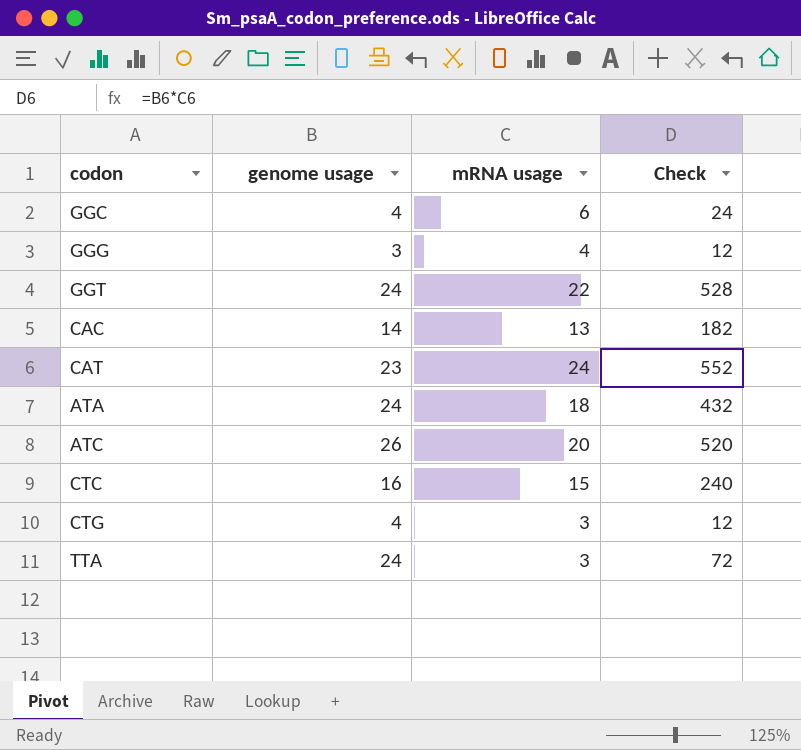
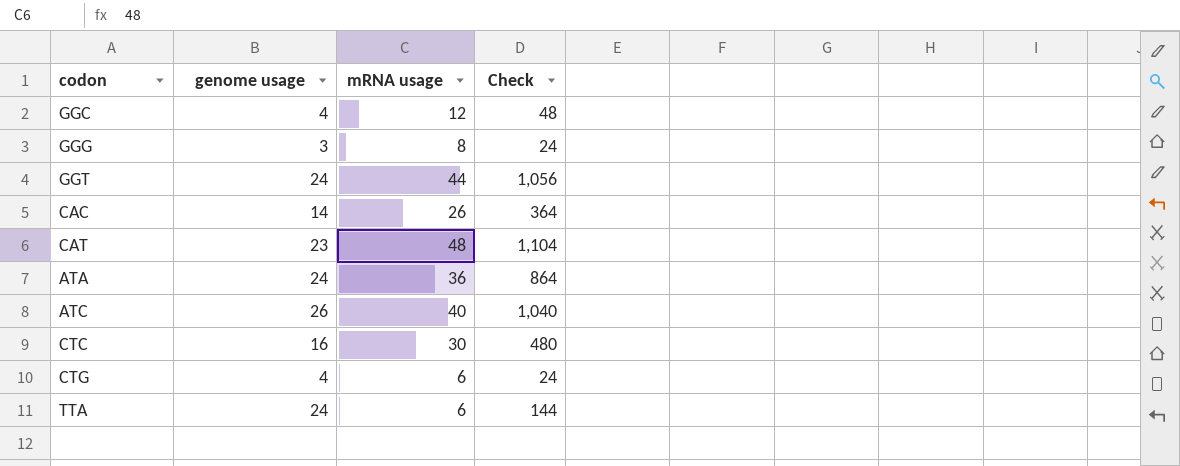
GGC | mRNA usage: 6 -> 12
GGC | Check: 24 -> 48
GGG | mRNA usage: 4 -> 8
GGG | Check: 12 -> 24
GGT | mRNA usage: 22 -> 44
GGT | Check: 528 -> 1,056
CAC | mRNA usage: 13 -> 26
CAC | Check: 182 -> 364
CAT | mRNA usage: 24 -> 48
CAT | Check: 552 -> 1,104
ATA | mRNA usage: 18 -> 36
ATA | Check: 432 -> 864
ATC | mRNA usage: 20 -> 40
ATC | Check: 520 -> 1,040
CTC | mRNA usage: 15 -> 30
CTC | Check: 240 -> 480
CTG | mRNA usage: 3 -> 6
CTG | Check: 12 -> 24
TTA | mRNA usage: 3 -> 6
TTA | Check: 72 -> 144

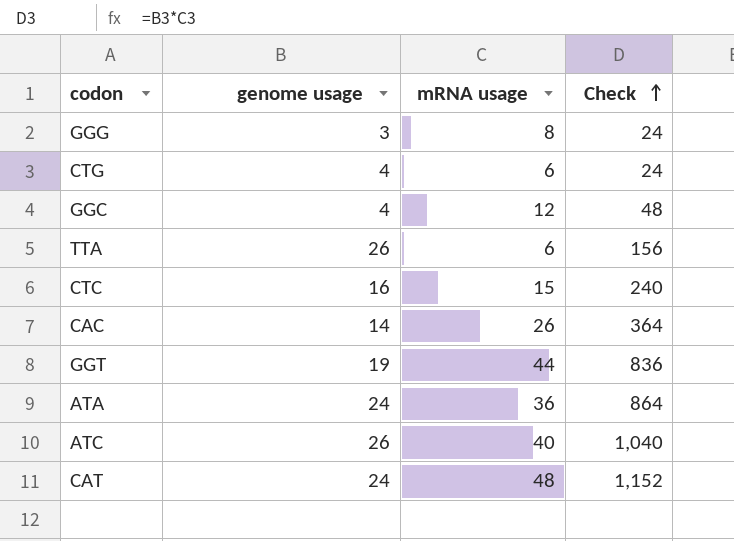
row order: none -> Check ascending
TTA | genome usage: 24 -> 26
TTA | Check: 144 -> 156
CTC | mRNA usage: 30 -> 15
CTC | Check: 480 -> 240
GGT | genome usage: 24 -> 19
GGT | Check: 1,056 -> 836
CAT | genome usage: 23 -> 24
CAT | Check: 1,104 -> 1,152

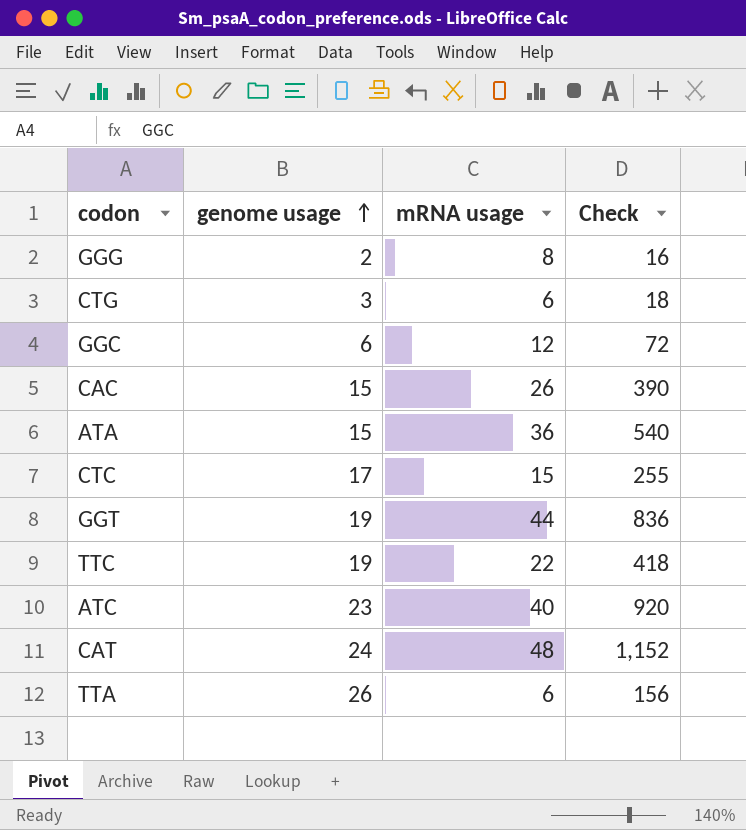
row order: Check ascending -> genome usage ascending
GGG | genome usage: 3 -> 2
GGG | Check: 24 -> 16
CTG | genome usage: 4 -> 3
CTG | Check: 24 -> 18
GGC | genome usage: 4 -> 6
GGC | Check: 48 -> 72
CAC | genome usage: 14 -> 15
CAC | Check: 364 -> 390
ATA | genome usage: 24 -> 15
ATA | Check: 864 -> 540
CTC | genome usage: 16 -> 17
CTC | Check: 240 -> 255
row TTC: none -> 19 | 22 | 418
ATC | genome usage: 26 -> 23
ATC | Check: 1,040 -> 920

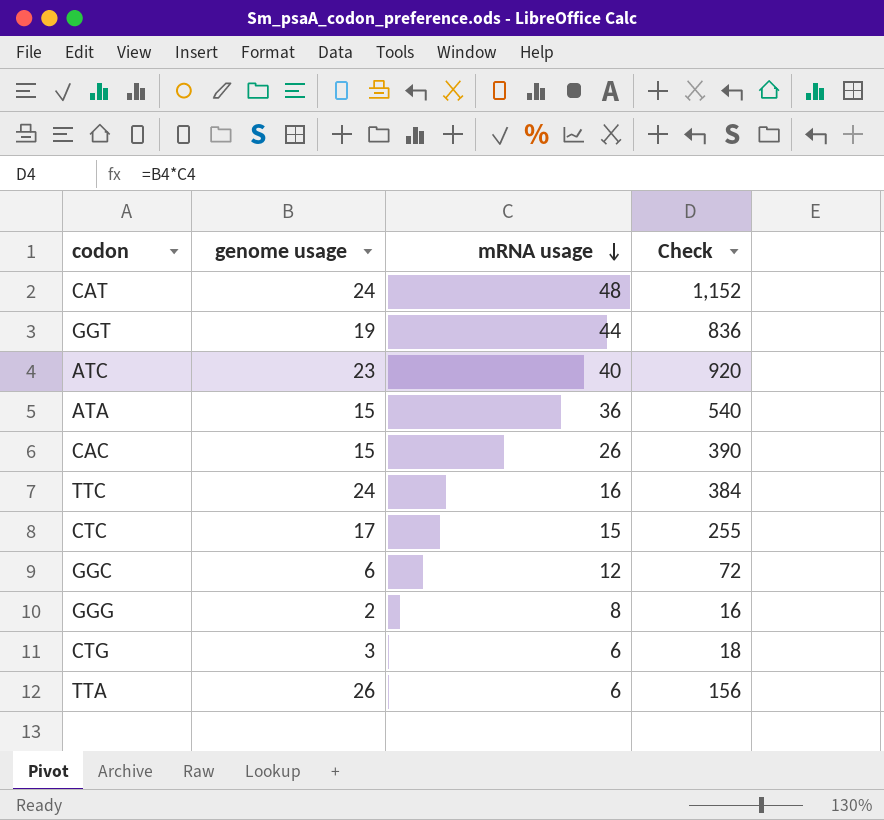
row order: genome usage ascending -> mRNA usage descending
TTC | genome usage: 19 -> 24
TTC | mRNA usage: 22 -> 16
TTC | Check: 418 -> 384

